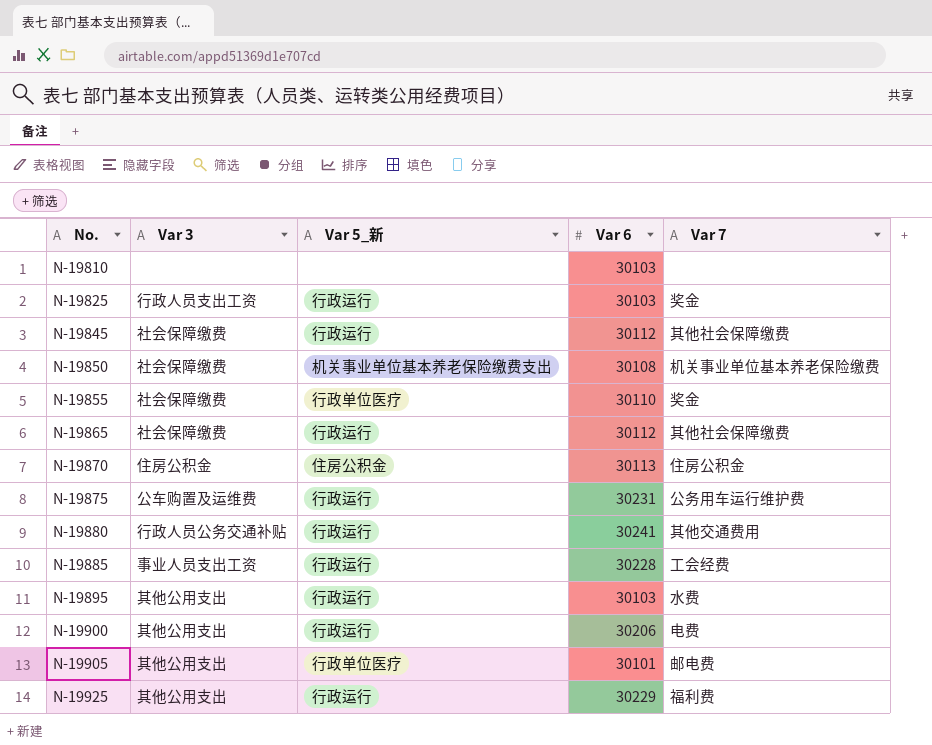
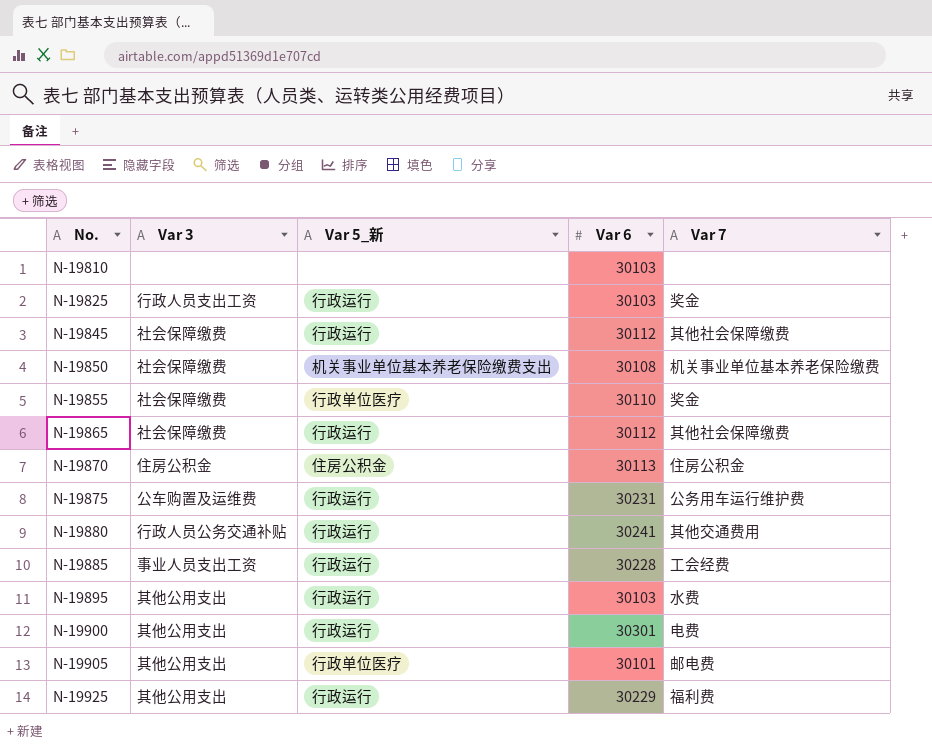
N-19900 | Var 6: 30206 -> 30301

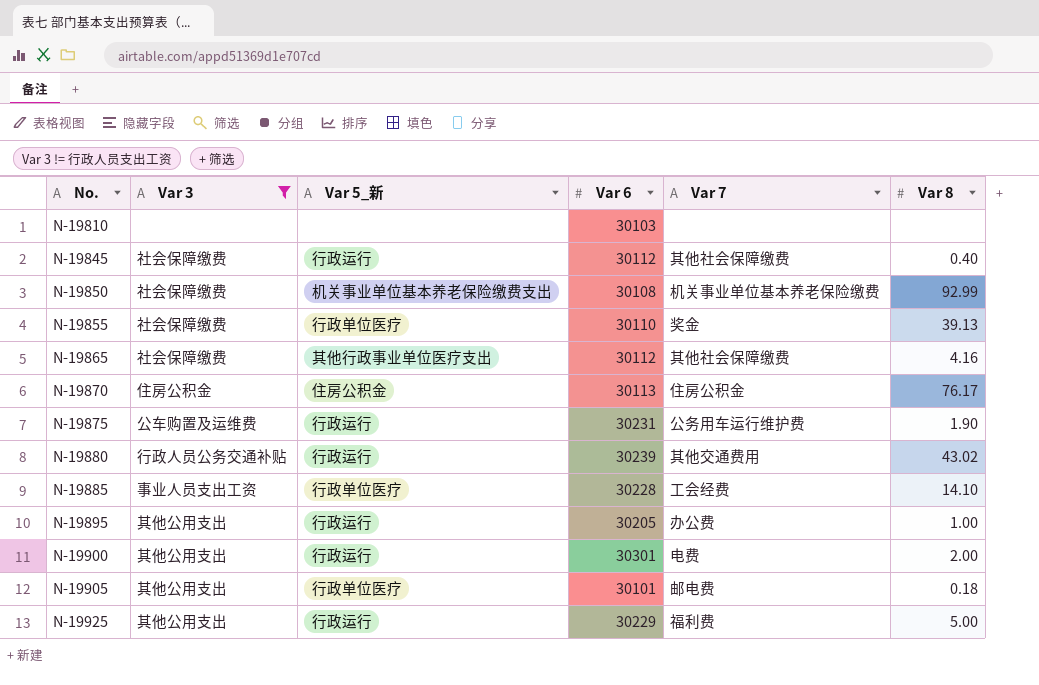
filter: none -> Var 3 != 行政人员支出工资
column Var 8 | position: none -> 6
N-19865 | Var 5_新: 行政运行 -> 其他行政事业单位医疗支出
N-19880 | Var 6: 30241 -> 30239
N-19885 | Var 5_新: 行政运行 -> 行政单位医疗
N-19895 | Var 6: 30103 -> 30205
N-19895 | Var 7: 水费 -> 办公费

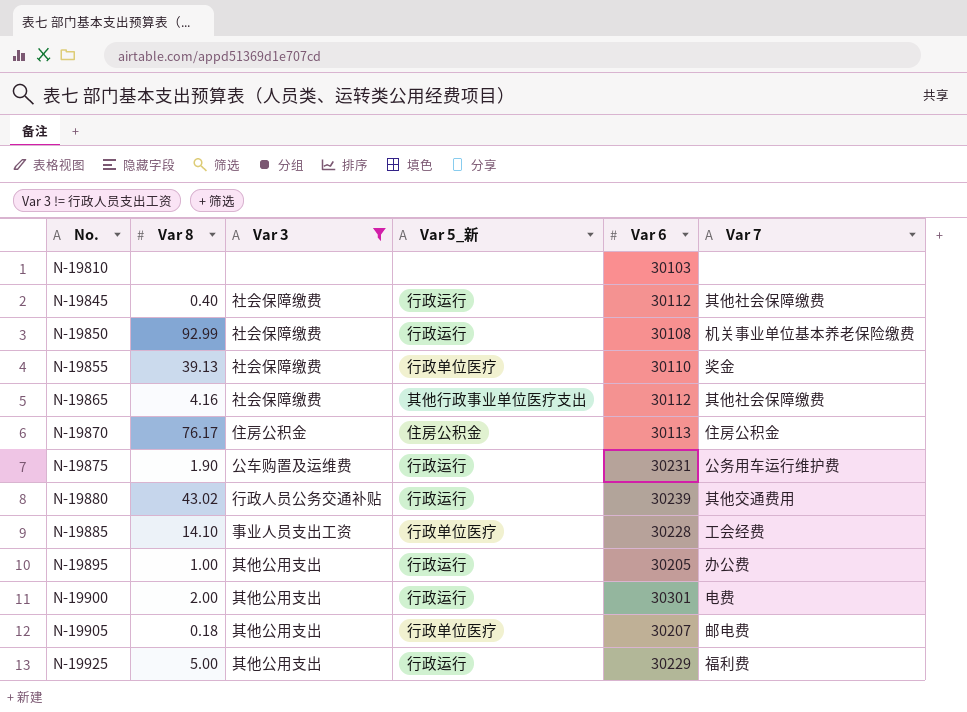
column Var 8 | position: 6 -> 2
N-19850 | Var 5_新: 机关事业单位基本养老保险缴费支出 -> 行政运行
N-19905 | Var 6: 30101 -> 30207

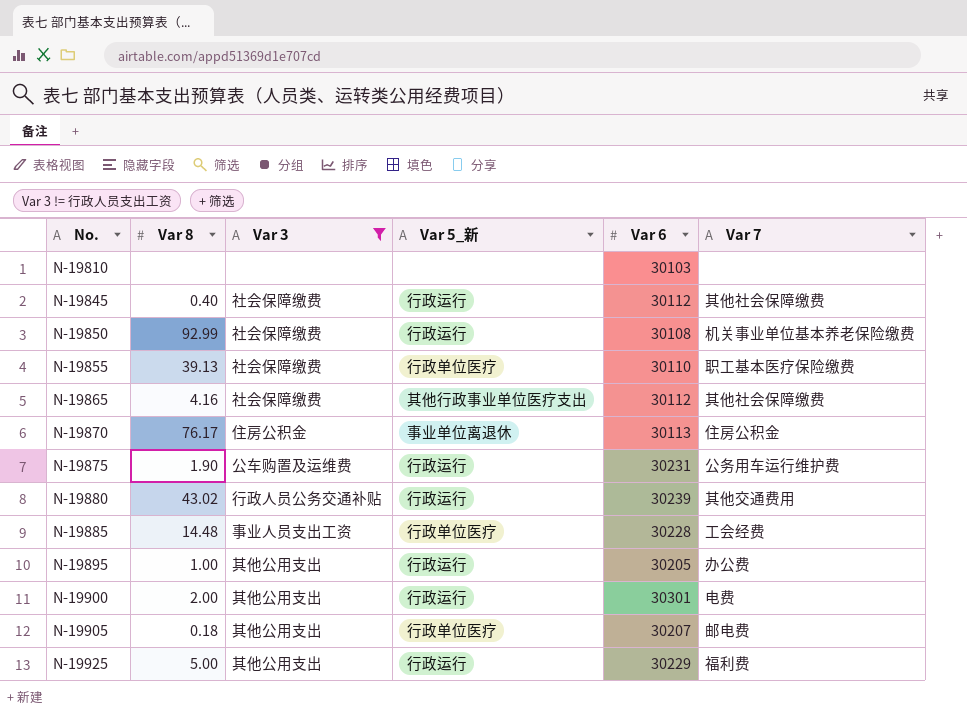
N-19855 | Var 7: 奖金 -> 职工基本医疗保险缴费
N-19870 | Var 5_新: 住房公积金 -> 事业单位离退休
N-19885 | Var 8: 14.10 -> 14.48

